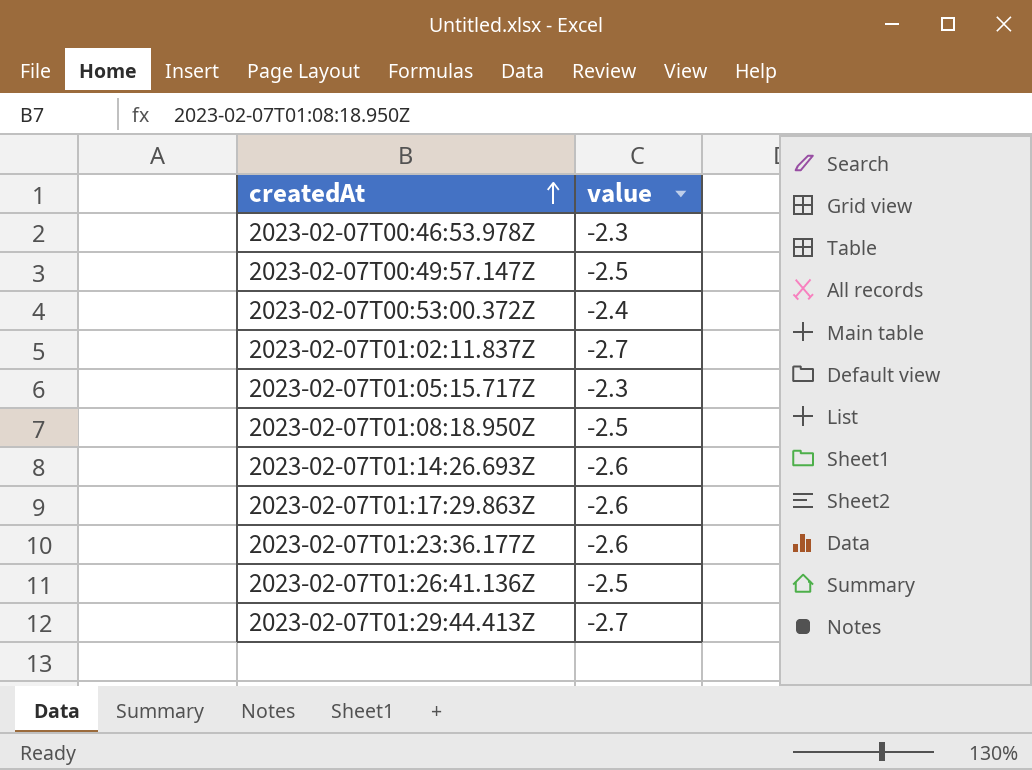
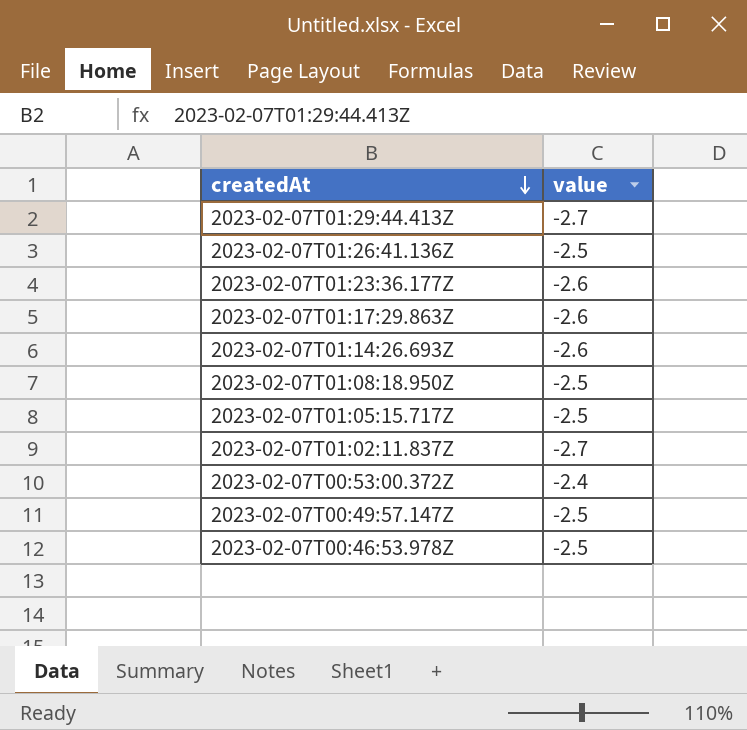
row order: createdAt ascending -> createdAt descending
2023-02-07T01:05:15.717Z | value: -2.3 -> -2.5
2023-02-07T00:46:53.978Z | value: -2.3 -> -2.5

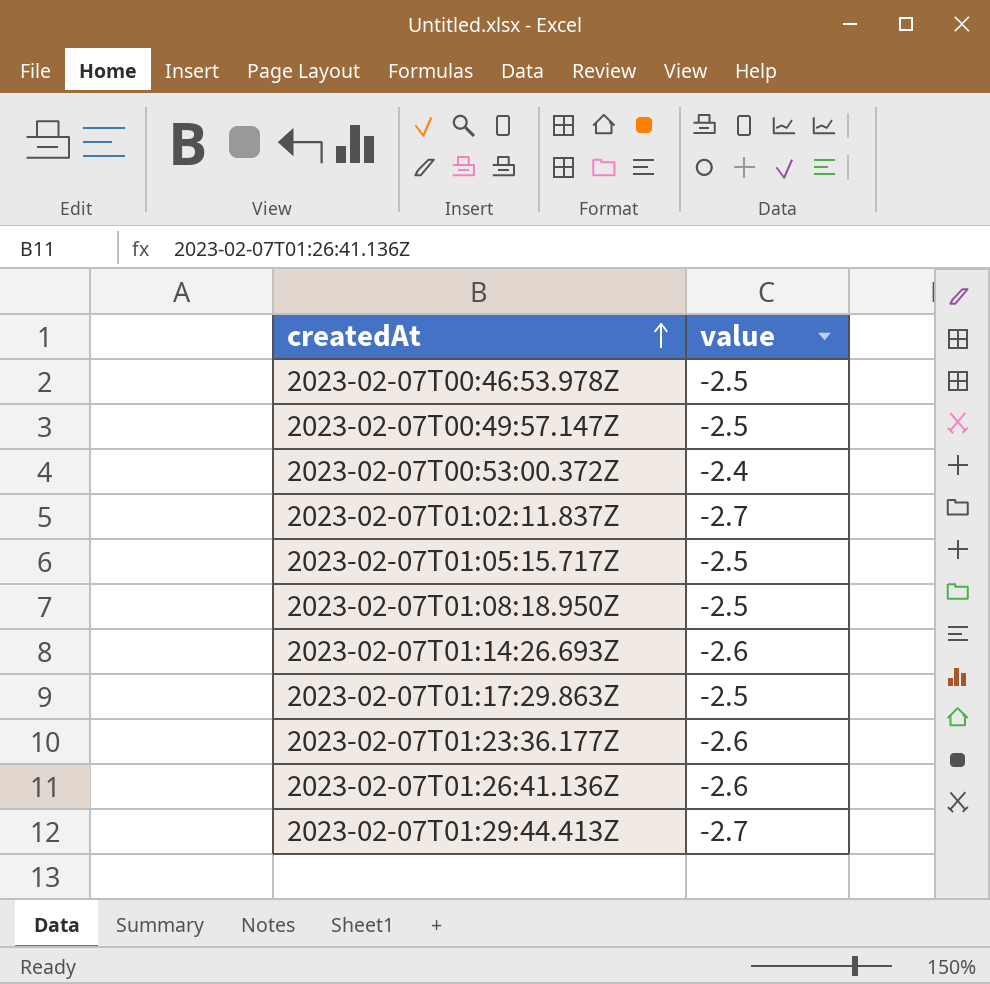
row order: createdAt descending -> createdAt ascending
2023-02-07T01:17:29.863Z | value: -2.6 -> -2.5
2023-02-07T01:26:41.136Z | value: -2.5 -> -2.6

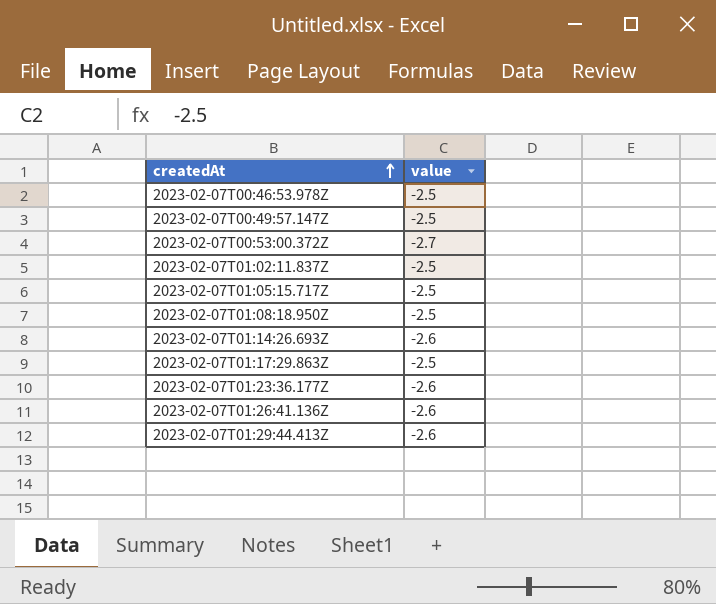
2023-02-07T00:53:00.372Z | value: -2.4 -> -2.7
2023-02-07T01:02:11.837Z | value: -2.7 -> -2.5
2023-02-07T01:29:44.413Z | value: -2.7 -> -2.6

